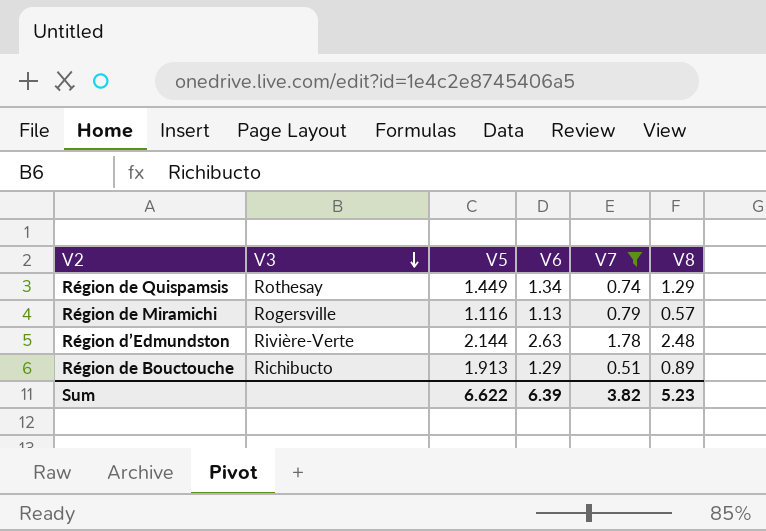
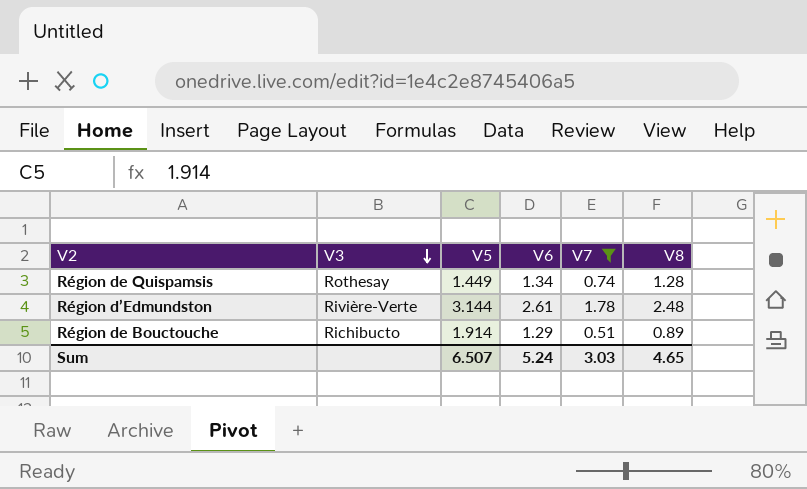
row Région de Miramichi: Rogersville | 1.116 | 1.13 | 0.79 | 0.57 -> none
Région de Quispamsis | V8: 1.29 -> 1.28
Région d’Edmundston | V5: 2.144 -> 3.144
Région d’Edmundston | V6: 2.63 -> 2.61
Région de Bouctouche | V5: 1.913 -> 1.914
Sum | V5: 6.622 -> 6.507
Sum | V6: 6.39 -> 5.24
Sum | V7: 3.82 -> 3.03
Sum | V8: 5.23 -> 4.65

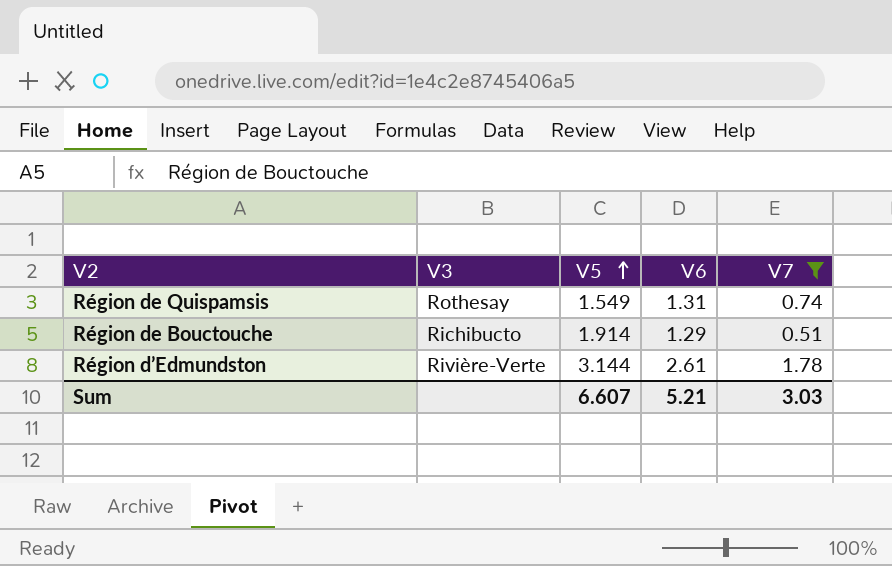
row order: V3 descending -> V5 ascending
column V8 | position: 6 -> none
Région de Quispamsis | V5: 1.449 -> 1.549
Région de Quispamsis | V6: 1.34 -> 1.31
Sum | V5: 6.507 -> 6.607
Sum | V6: 5.24 -> 5.21

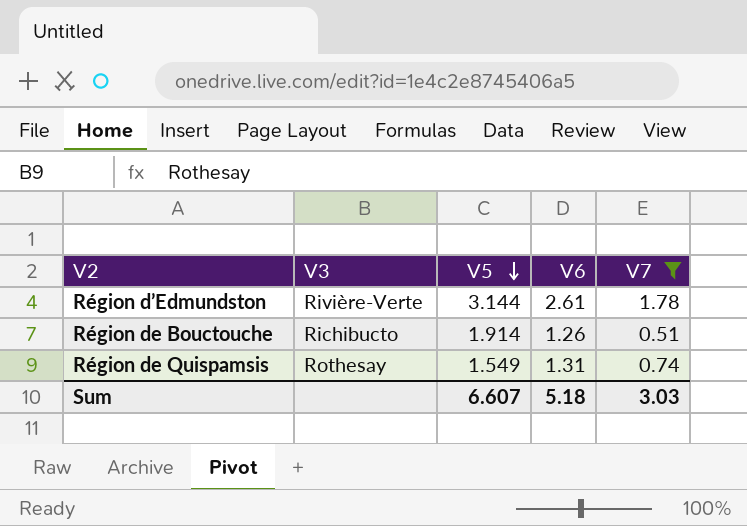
row order: V5 ascending -> V5 descending
Région de Bouctouche | V6: 1.29 -> 1.26
Sum | V6: 5.21 -> 5.18

